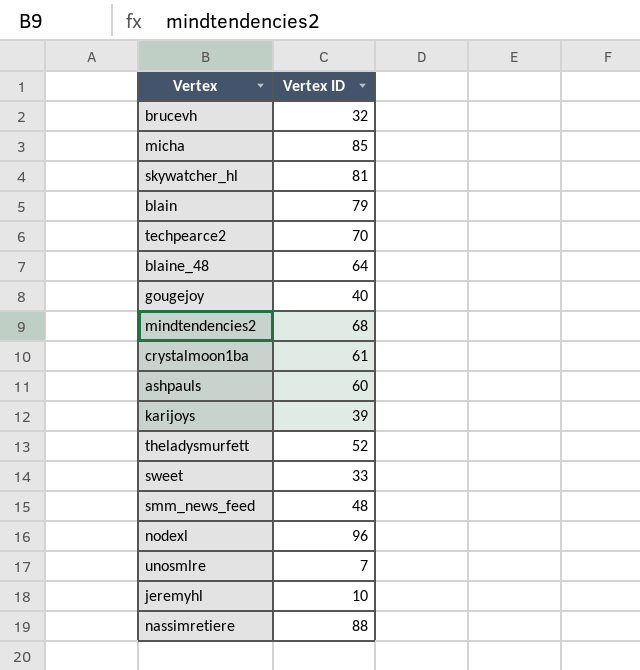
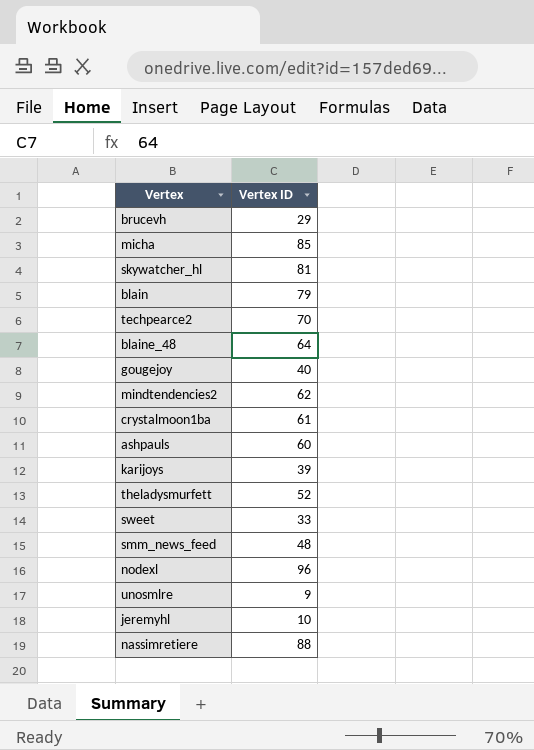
brucevh | Vertex ID: 32 -> 29
mindtendencies2 | Vertex ID: 68 -> 62
unosmlre | Vertex ID: 7 -> 9

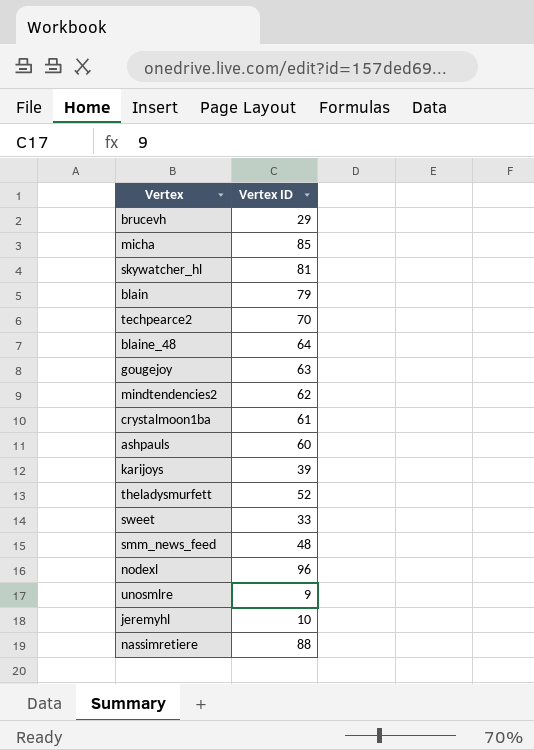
gougejoy | Vertex ID: 40 -> 63

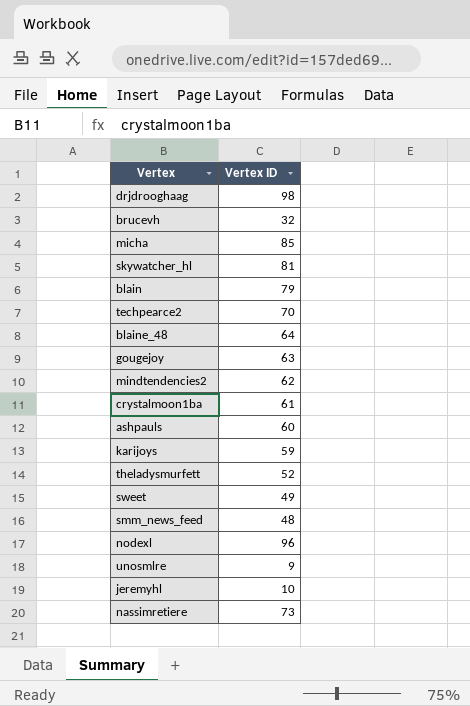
row drjdrooghaag: none -> 98
brucevh | Vertex ID: 29 -> 32
karijoys | Vertex ID: 39 -> 59
sweet | Vertex ID: 33 -> 49
nassimretiere | Vertex ID: 88 -> 73

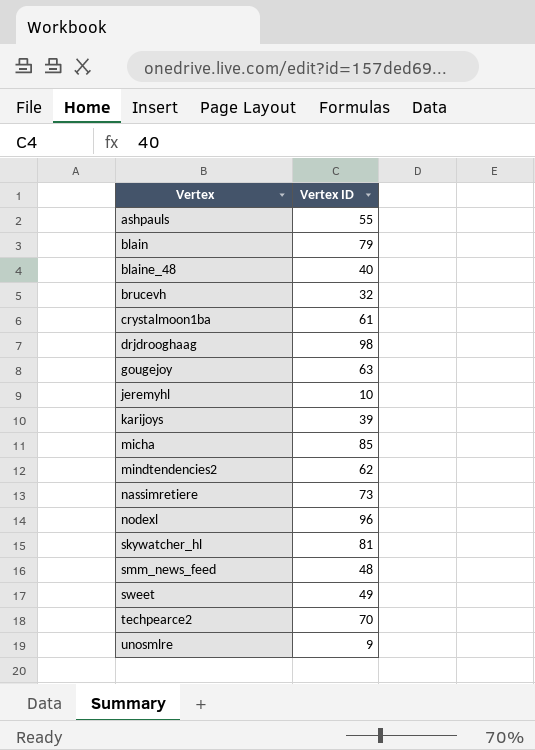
row order: none -> Vertex ascending
row theladysmurfett: 52 -> none
ashpauls | Vertex ID: 60 -> 55
blaine_48 | Vertex ID: 64 -> 40
karijoys | Vertex ID: 59 -> 39

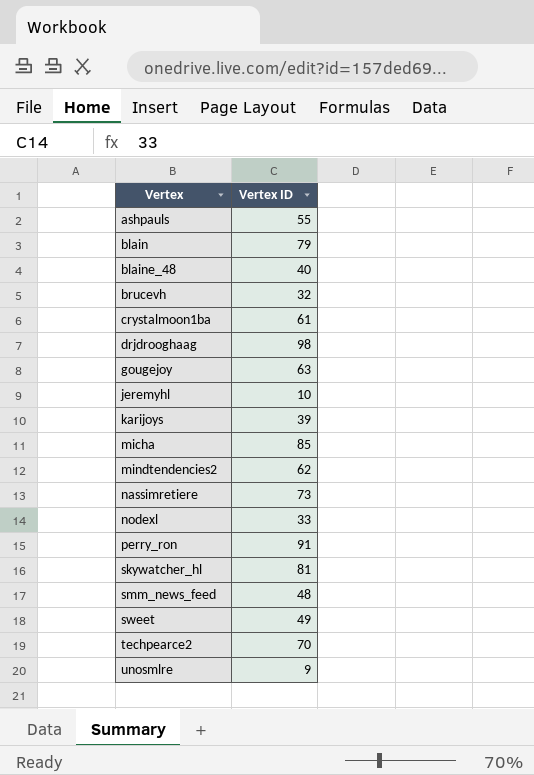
nodexl | Vertex ID: 96 -> 33
row perry_ron: none -> 91

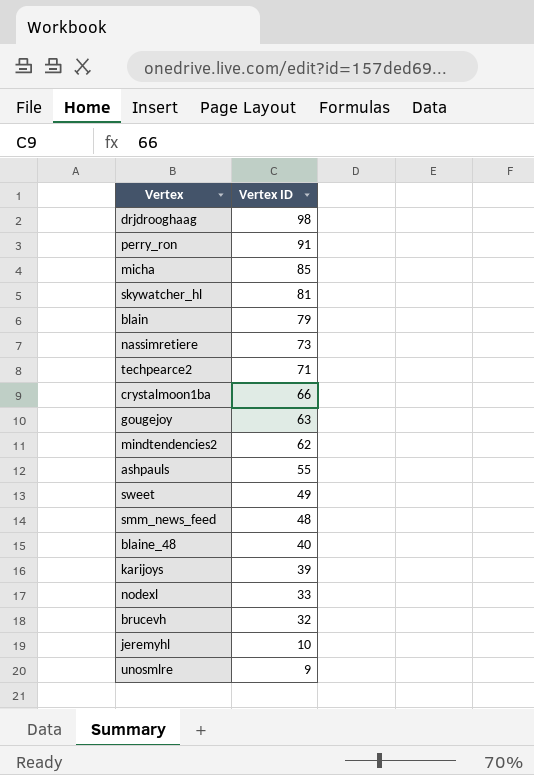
row order: Vertex ascending -> Vertex ID descending
techpearce2 | Vertex ID: 70 -> 71
crystalmoon1ba | Vertex ID: 61 -> 66

